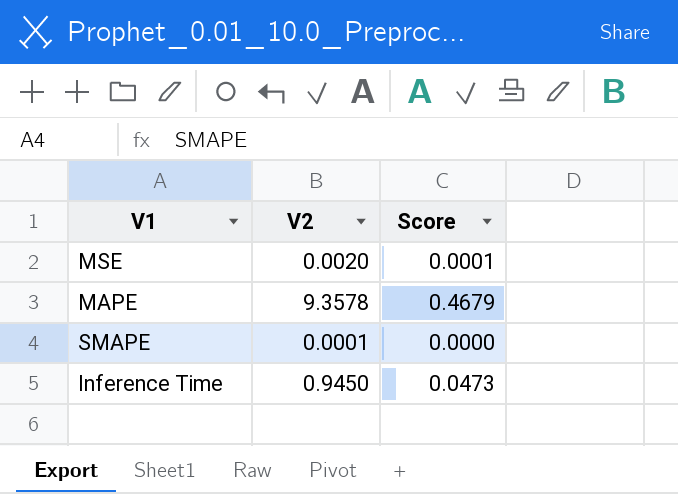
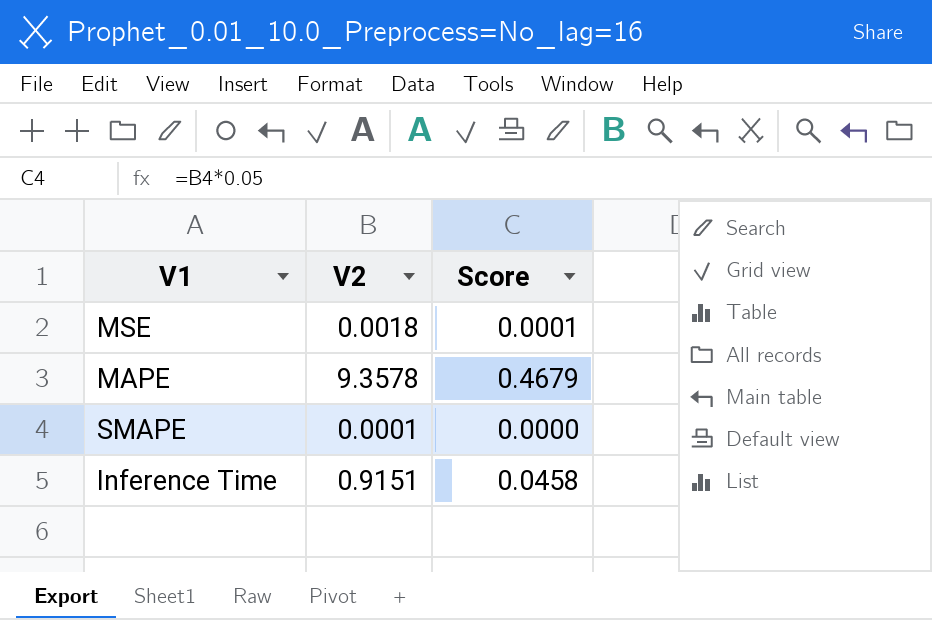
MSE | V2: 0.0020 -> 0.0018
Inference Time | V2: 0.9450 -> 0.9151
Inference Time | Score: 0.0473 -> 0.0458

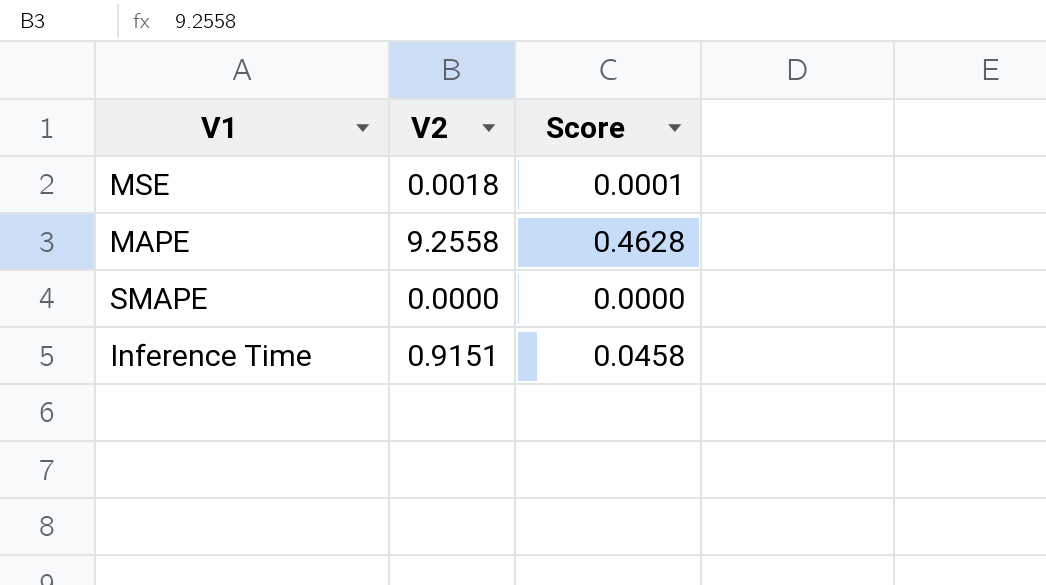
MAPE | V2: 9.3578 -> 9.2558
MAPE | Score: 0.4679 -> 0.4628
SMAPE | V2: 0.0001 -> 0.0000

